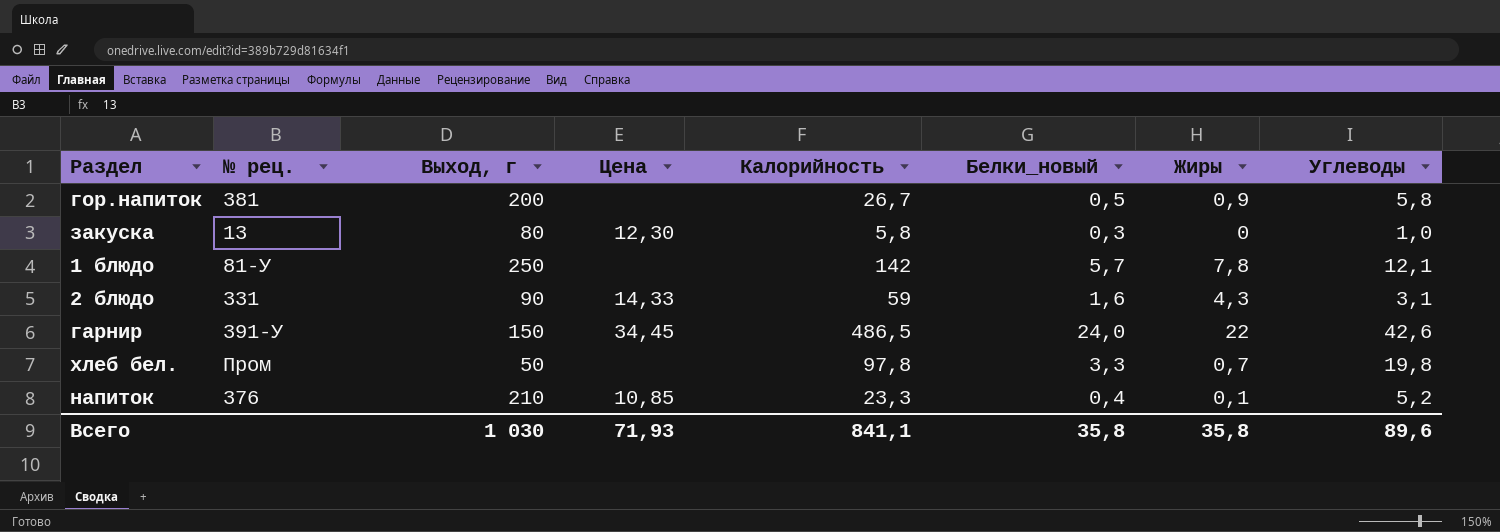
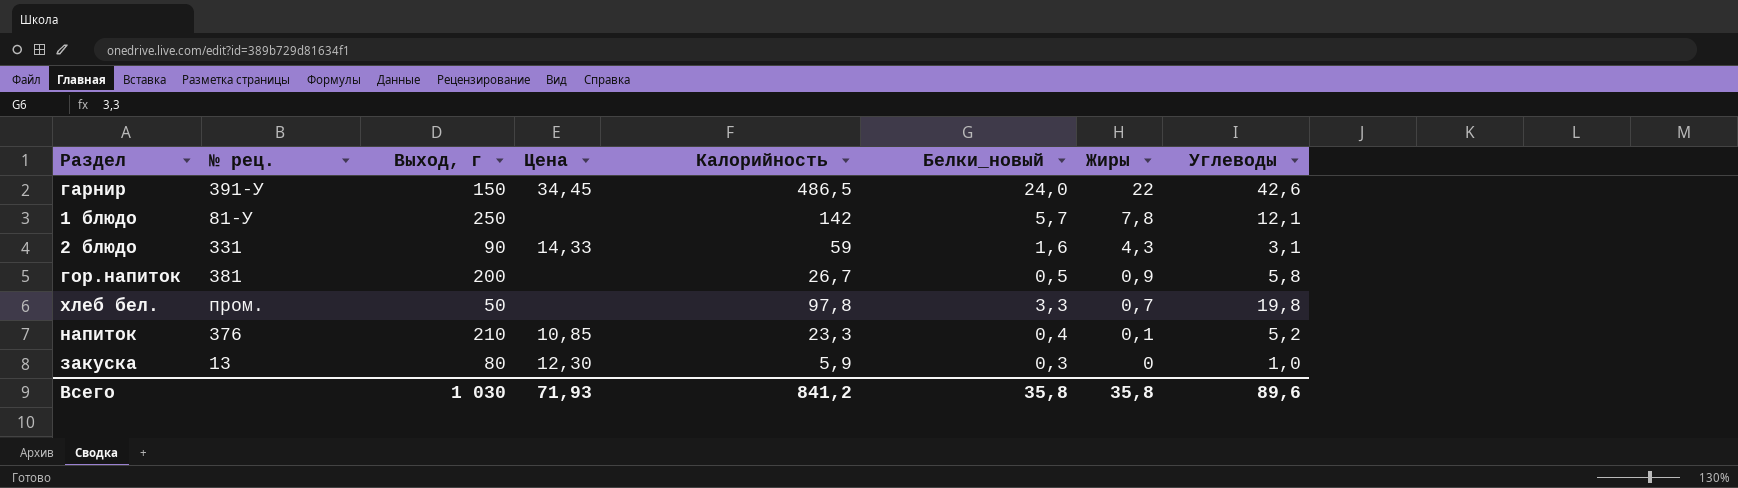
row order: none -> Жиры descending
хлеб бел. | № рец.: Пром -> пром.
закуска | Калорийность: 5,8 -> 5,9
Всего | Калорийность: 841,1 -> 841,2

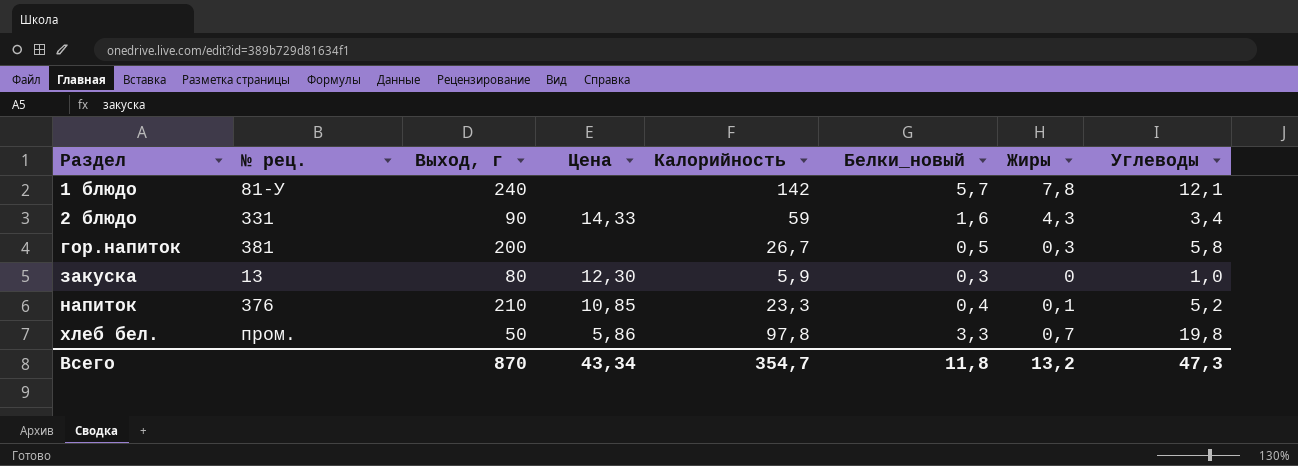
row order: Жиры descending -> Раздел ascending
row гарнир: 391-У | 150 | 34,45 | 486,5 | 24,0 | 22 | 42,6 -> none
1 блюдо | Выход, г: 250 -> 240
2 блюдо | Углеводы: 3,1 -> 3,4
гор.напиток | Жиры: 0,9 -> 0,3
хлеб бел. | Цена: none -> 5,86
Всего | Выход, г: 1 030 -> 870
Всего | Цена: 71,93 -> 43,34
Всего | Калорийность: 841,2 -> 354,7
Всего | Белки_новый: 35,8 -> 11,8
Всего | Жиры: 35,8 -> 13,2
Всего | Углеводы: 89,6 -> 47,3

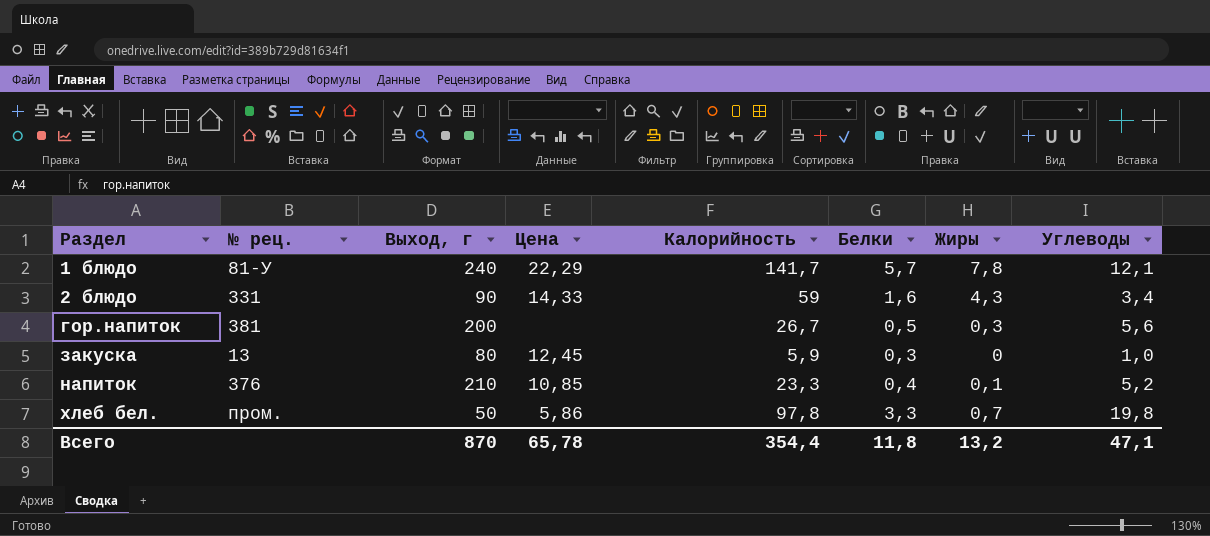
column name: Белки_новый -> Белки
1 блюдо | Цена: none -> 22,29
1 блюдо | Калорийность: 142 -> 141,7
гор.напиток | Углеводы: 5,8 -> 5,6
закуска | Цена: 12,30 -> 12,45
Всего | Цена: 43,34 -> 65,78
Всего | Калорийность: 354,7 -> 354,4
Всего | Углеводы: 47,3 -> 47,1

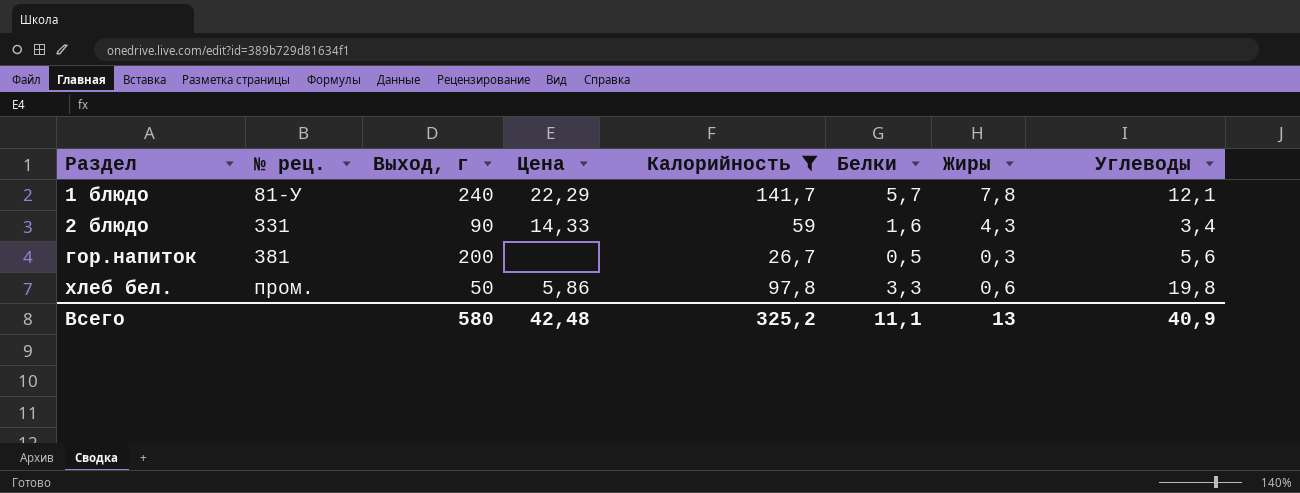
filter: none -> Калорийность >= 26,7
хлеб бел. | Жиры: 0,7 -> 0,6
Всего | Выход, г: 870 -> 580
Всего | Цена: 65,78 -> 42,48
Всего | Калорийность: 354,4 -> 325,2
Всего | Белки: 11,8 -> 11,1
Всего | Жиры: 13,2 -> 13
Всего | Углеводы: 47,1 -> 40,9

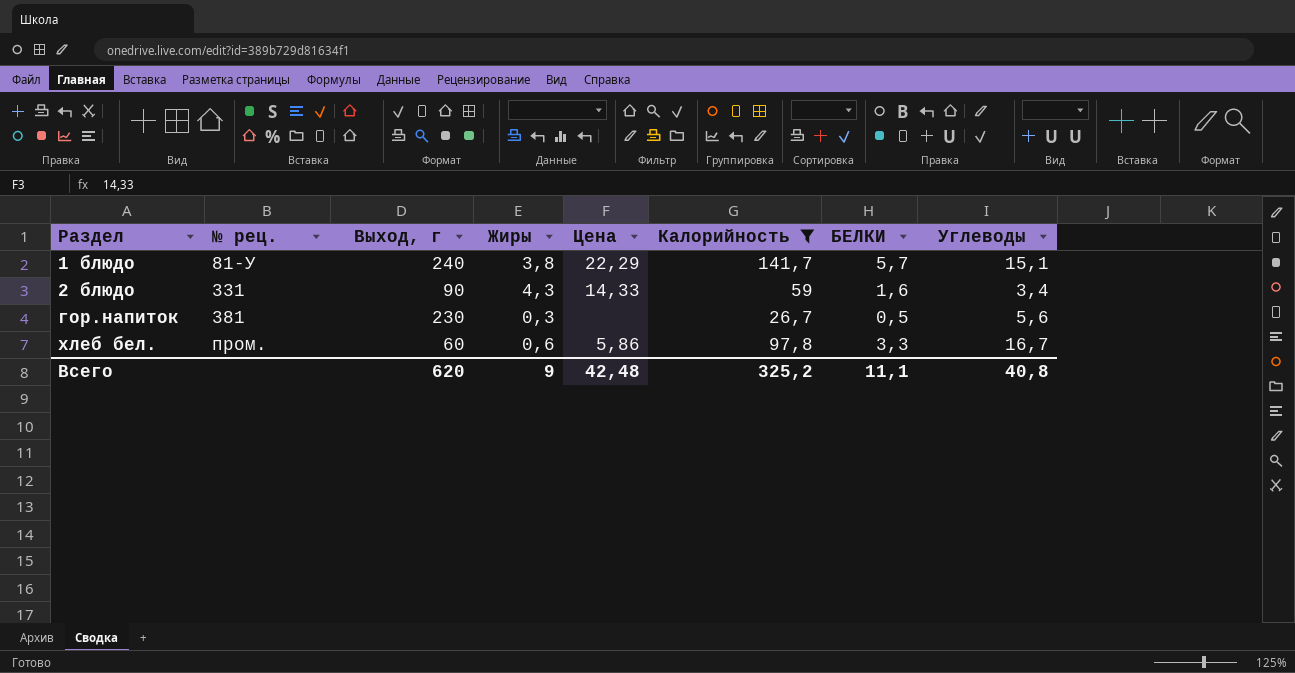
column Жиры | position: 7 -> 4
column name: Белки -> БЕЛКИ
1 блюдо | Жиры: 7,8 -> 3,8
1 блюдо | Углеводы: 12,1 -> 15,1
гор.напиток | Выход, г: 200 -> 230
хлеб бел. | Выход, г: 50 -> 60
хлеб бел. | Углеводы: 19,8 -> 16,7
Всего | Выход, г: 580 -> 620
Всего | Жиры: 13 -> 9
Всего | Углеводы: 40,9 -> 40,8

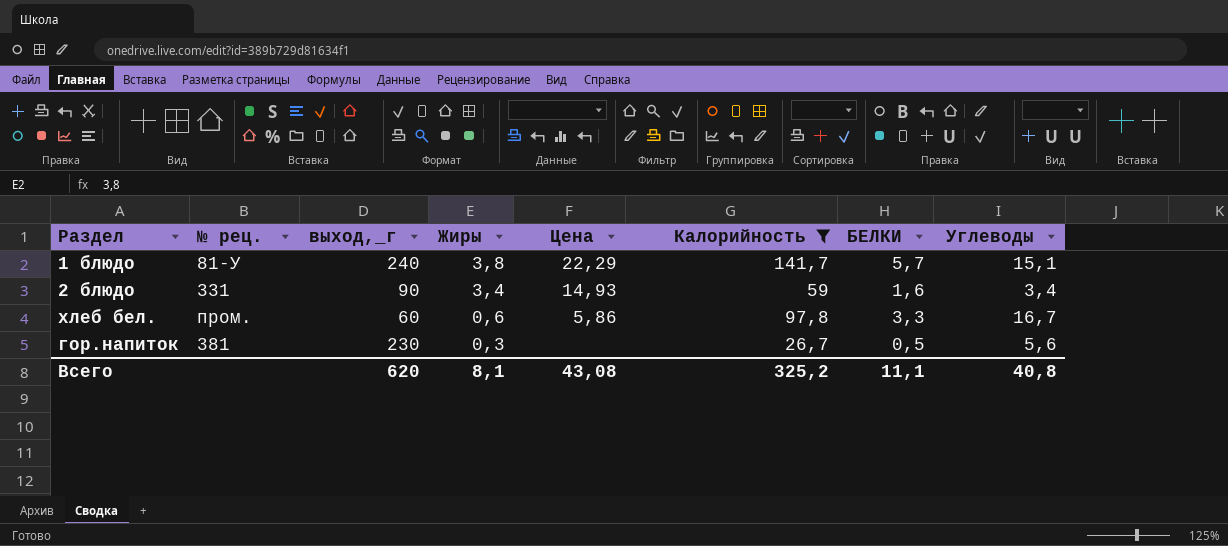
row order: Раздел ascending -> Жиры descending
column name: Выход, г -> выход,_г
2 блюдо | Жиры: 4,3 -> 3,4
2 блюдо | Цена: 14,33 -> 14,93
Всего | Жиры: 9 -> 8,1
Всего | Цена: 42,48 -> 43,08

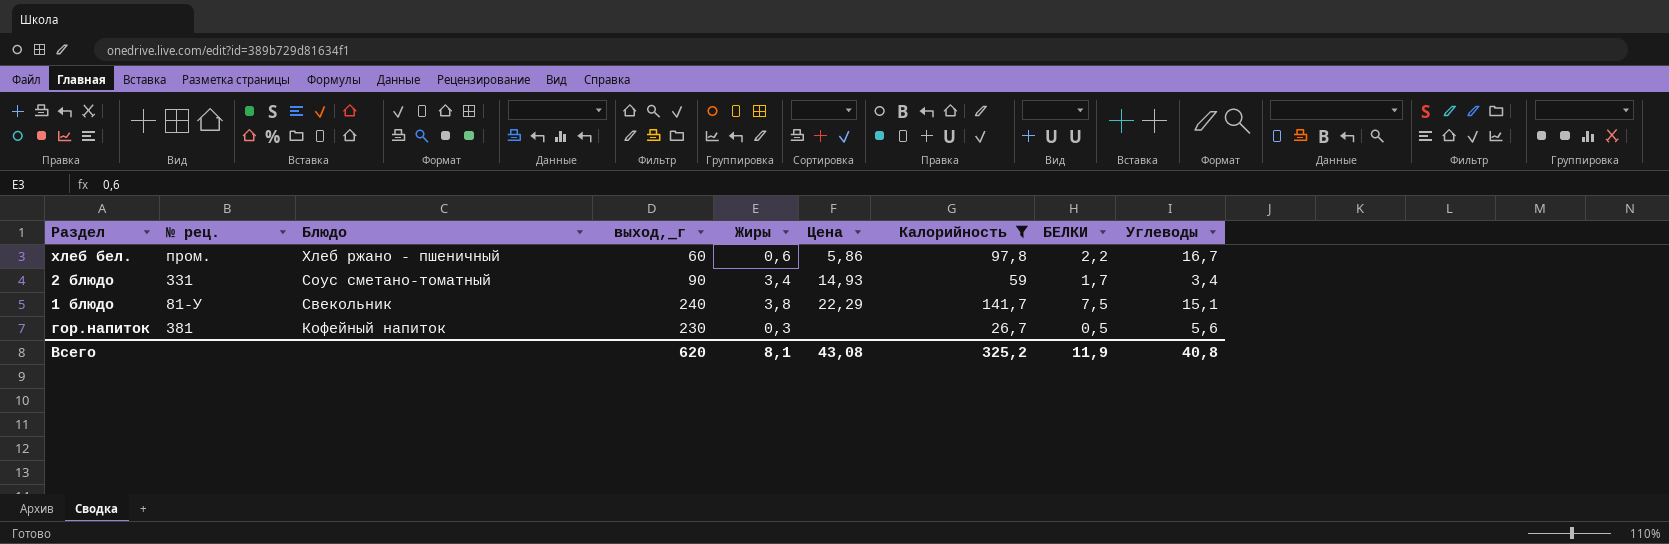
row order: Жиры descending -> Блюдо descending
column Блюдо | position: none -> 3
хлеб бел. | БЕЛКИ: 3,3 -> 2,2
2 блюдо | БЕЛКИ: 1,6 -> 1,7
1 блюдо | БЕЛКИ: 5,7 -> 7,5
Всего | БЕЛКИ: 11,1 -> 11,9

